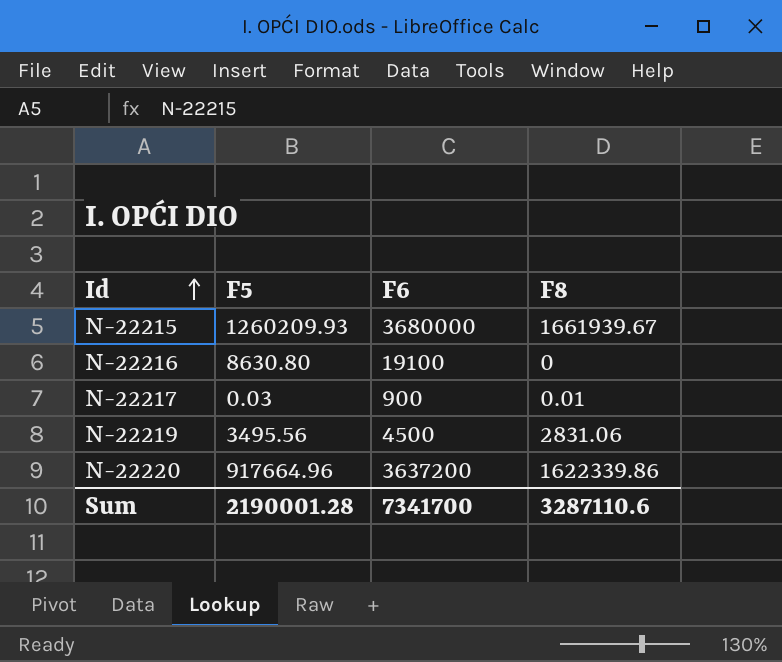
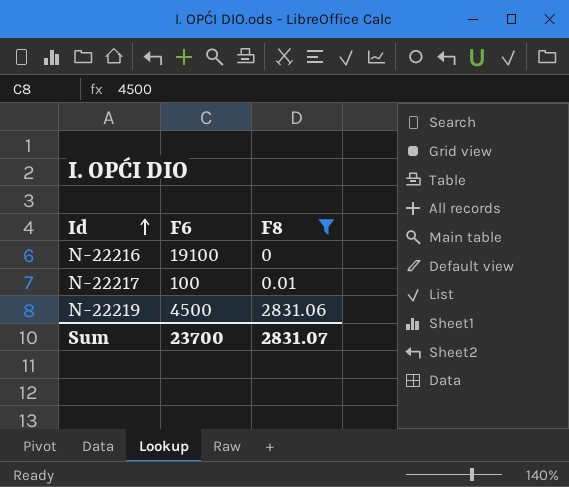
filter: none -> F8 <= 2831.06
column F5 | position: 2 -> none
N-22217 | F6: 900 -> 100
Sum | F6: 7341700 -> 23700
Sum | F8: 3287110.6 -> 2831.07

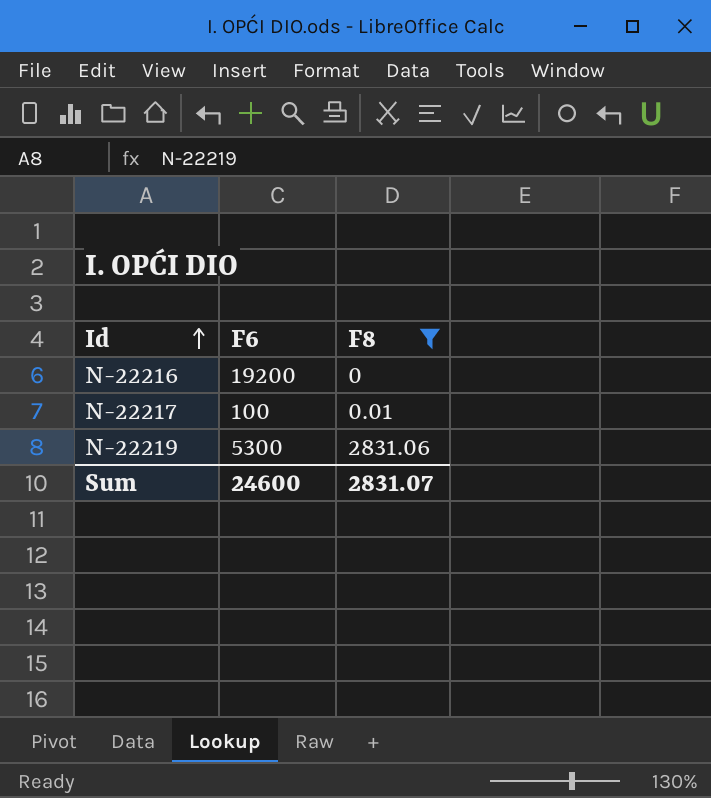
N-22216 | F6: 19100 -> 19200
N-22219 | F6: 4500 -> 5300
Sum | F6: 23700 -> 24600

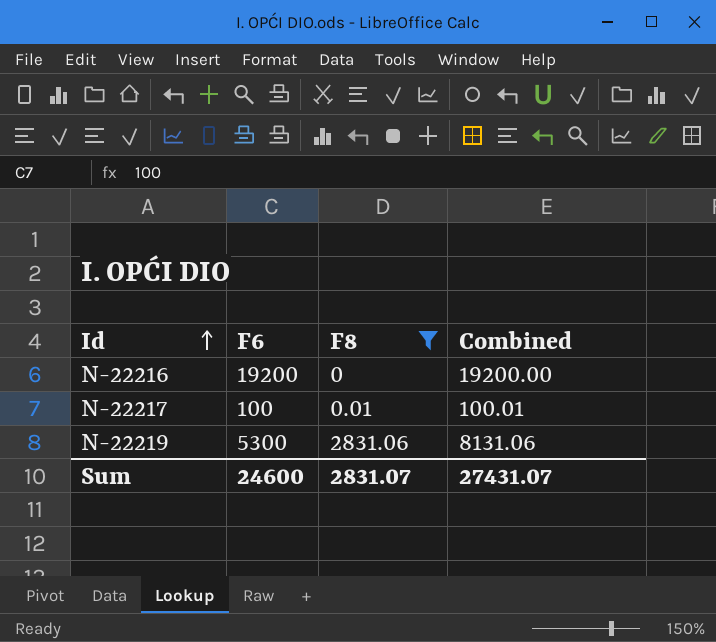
column Combined | formula: none -> [F6] + [F8]

